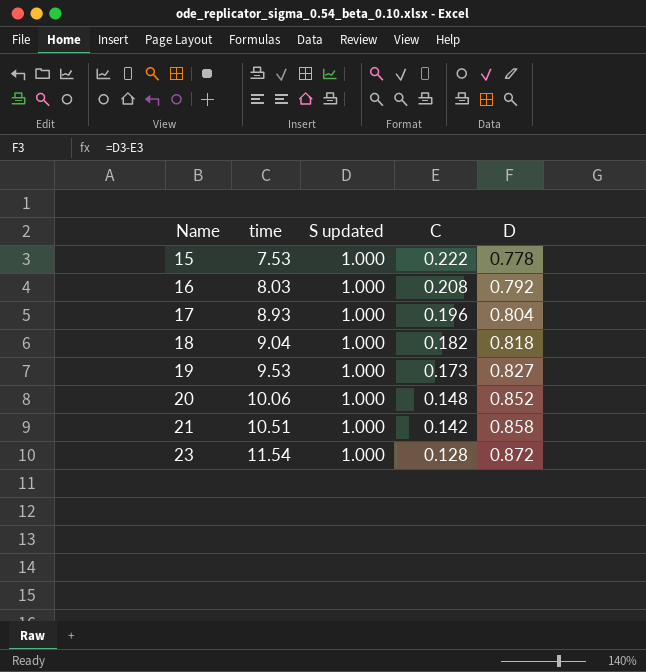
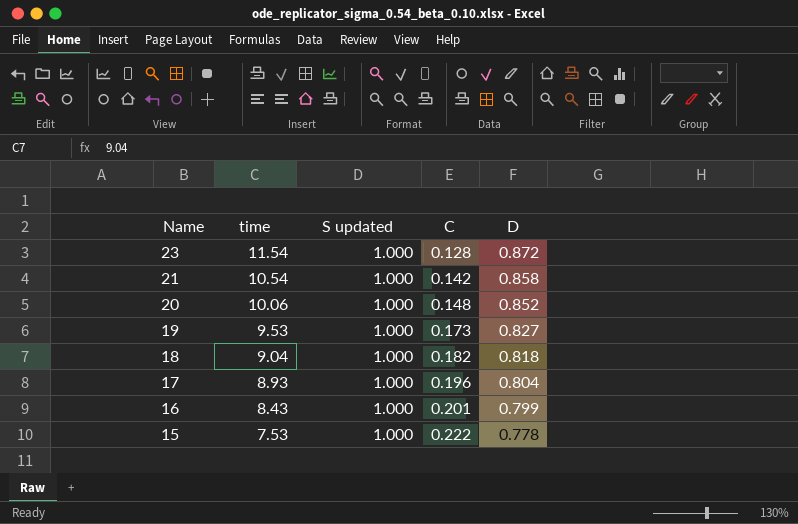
row order: Name ascending -> Name descending
21 | time: 10.51 -> 10.54
16 | time: 8.03 -> 8.43
16 | C: 0.208 -> 0.201
16 | D: 0.792 -> 0.799

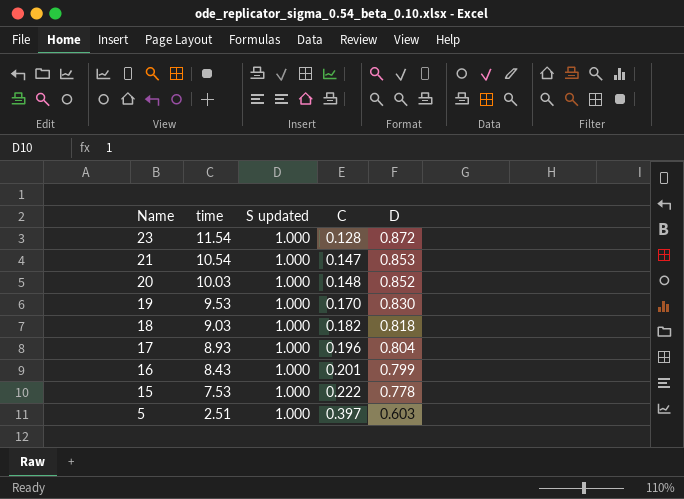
21 | C: 0.142 -> 0.147
21 | D: 0.858 -> 0.853
20 | time: 10.06 -> 10.03
19 | C: 0.173 -> 0.170
19 | D: 0.827 -> 0.830
18 | time: 9.04 -> 9.03
row 5: none -> 2.51 | 1.000 | 0.397 | 0.603

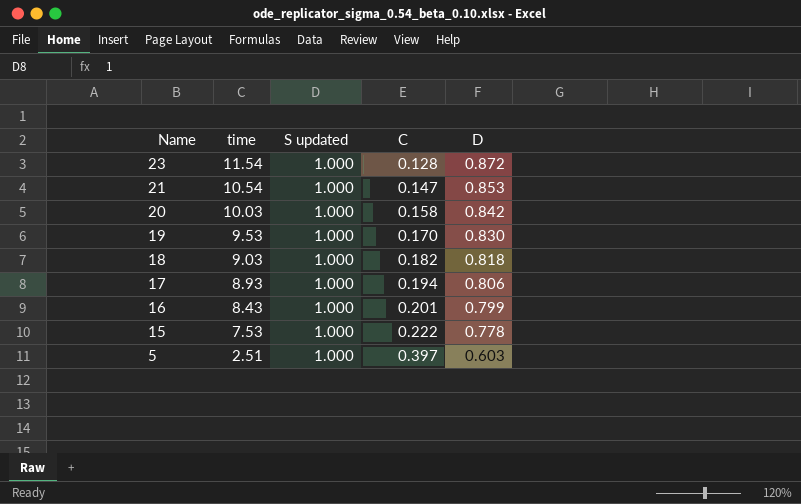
20 | C: 0.148 -> 0.158
20 | D: 0.852 -> 0.842
17 | C: 0.196 -> 0.194
17 | D: 0.804 -> 0.806

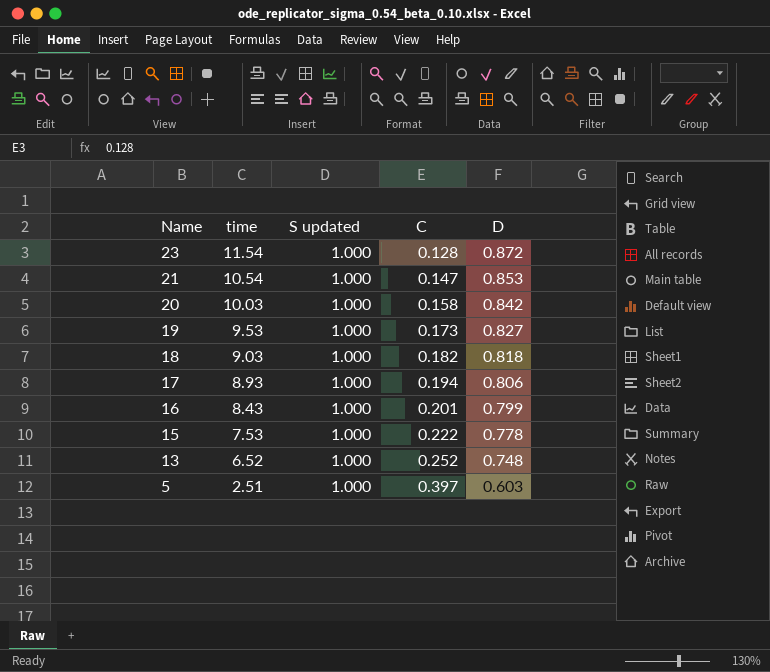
19 | C: 0.170 -> 0.173
19 | D: 0.830 -> 0.827
row 13: none -> 6.52 | 1.000 | 0.252 | 0.748

